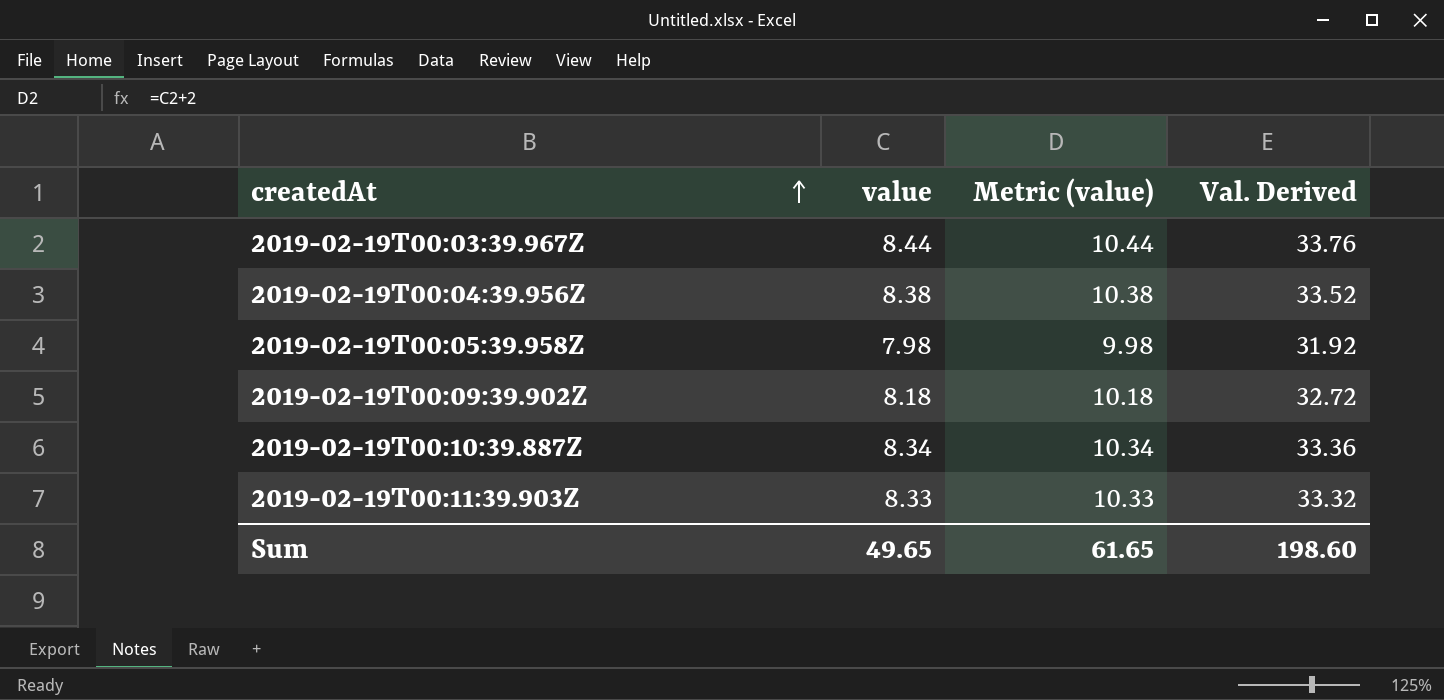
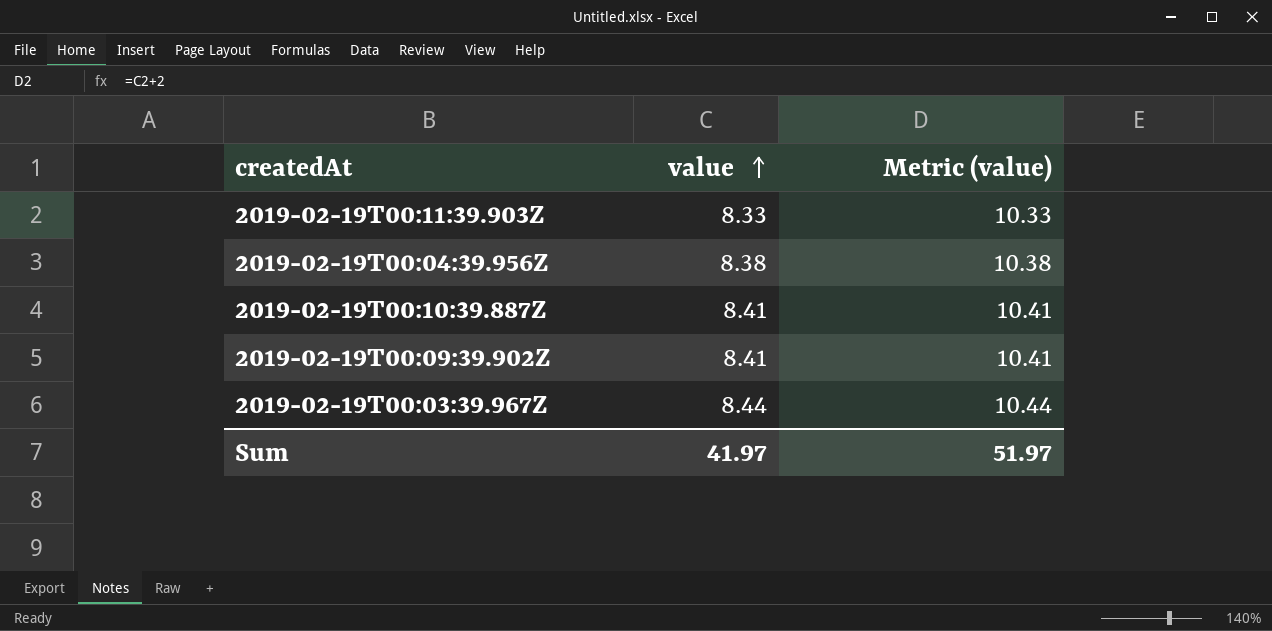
row order: createdAt ascending -> value ascending
column Val. Derived | formula: [value] * 4 -> none
row 2019-02-19T00:05:39.958Z: 7.98 | 9.98 | 31.92 -> none
2019-02-19T00:10:39.887Z | value: 8.34 -> 8.41
2019-02-19T00:10:39.887Z | Metric (value): 10.34 -> 10.41
2019-02-19T00:09:39.902Z | value: 8.18 -> 8.41
2019-02-19T00:09:39.902Z | Metric (value): 10.18 -> 10.41
Sum | value: 49.65 -> 41.97
Sum | Metric (value): 61.65 -> 51.97

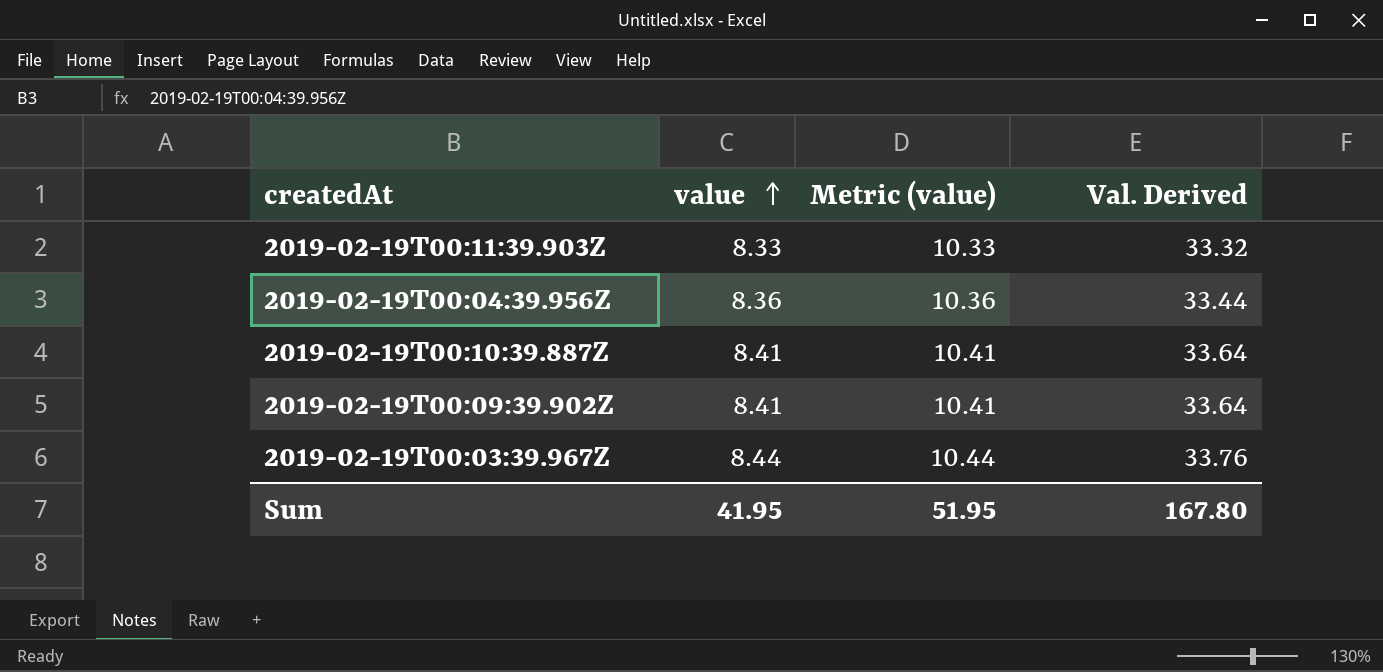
column Val. Derived | formula: none -> [value] * 4
2019-02-19T00:04:39.956Z | value: 8.38 -> 8.36
2019-02-19T00:04:39.956Z | Metric (value): 10.38 -> 10.36
Sum | value: 41.97 -> 41.95
Sum | Metric (value): 51.97 -> 51.95

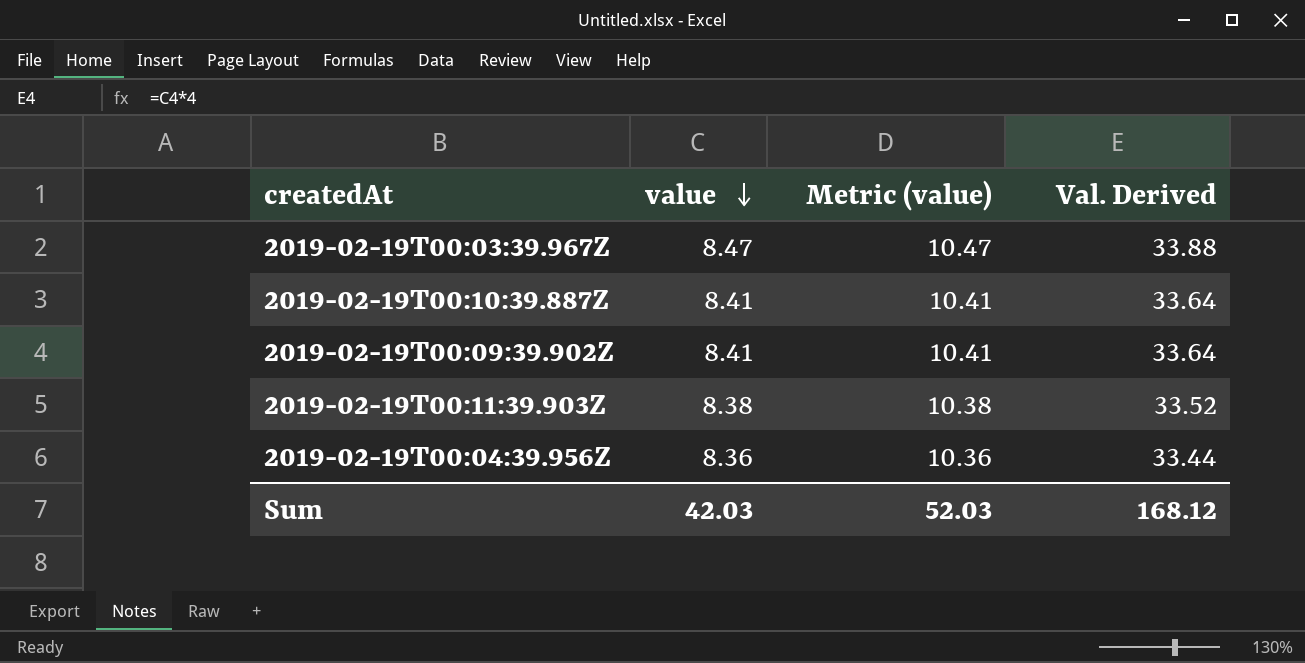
row order: value ascending -> value descending
2019-02-19T00:03:39.967Z | value: 8.44 -> 8.47
2019-02-19T00:03:39.967Z | Metric (value): 10.44 -> 10.47
2019-02-19T00:03:39.967Z | Val. Derived: 33.76 -> 33.88
2019-02-19T00:11:39.903Z | value: 8.33 -> 8.38
2019-02-19T00:11:39.903Z | Metric (value): 10.33 -> 10.38
2019-02-19T00:11:39.903Z | Val. Derived: 33.32 -> 33.52
Sum | value: 41.95 -> 42.03
Sum | Metric (value): 51.95 -> 52.03
Sum | Val. Derived: 167.80 -> 168.12

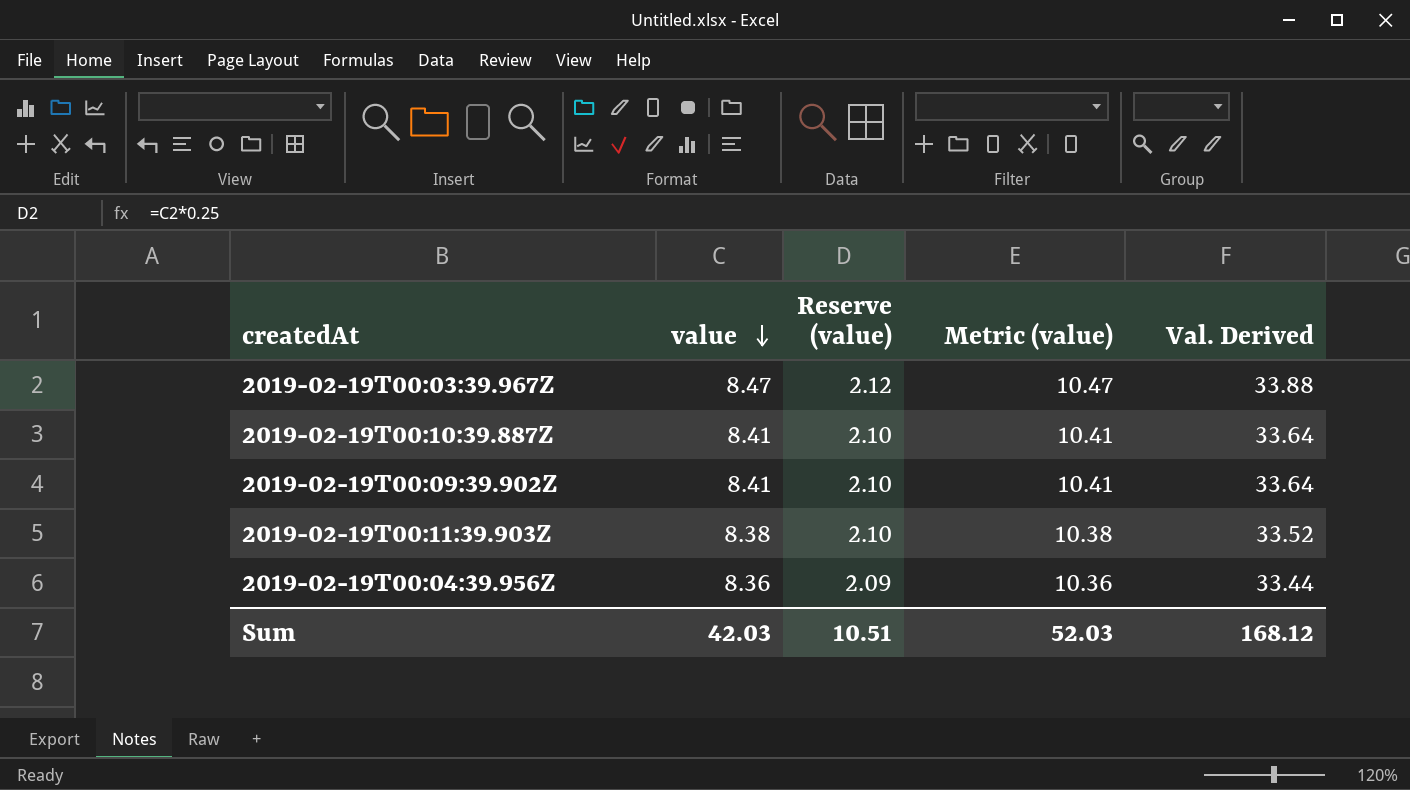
column Reserve (value) | formula: none -> [value] * 0.25

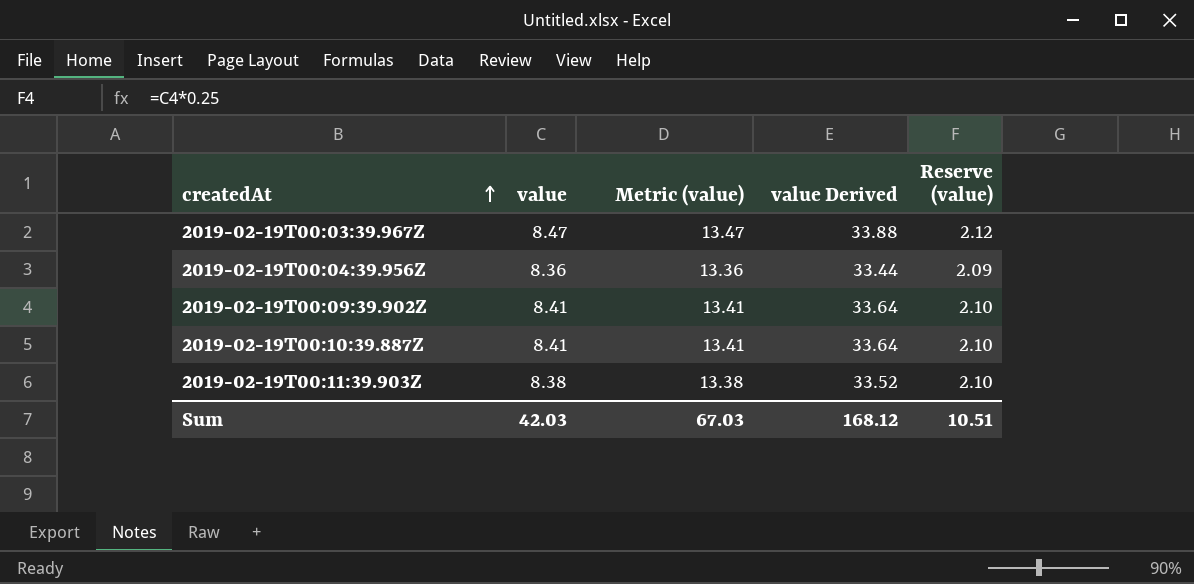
row order: value descending -> createdAt ascending
column Metric (value) | formula: [value] + 2 -> [value] + 5
column name: Val. Derived -> value Derived
column Reserve (value) | position: 3 -> 5
Sum | Metric (value): 52.03 -> 67.03

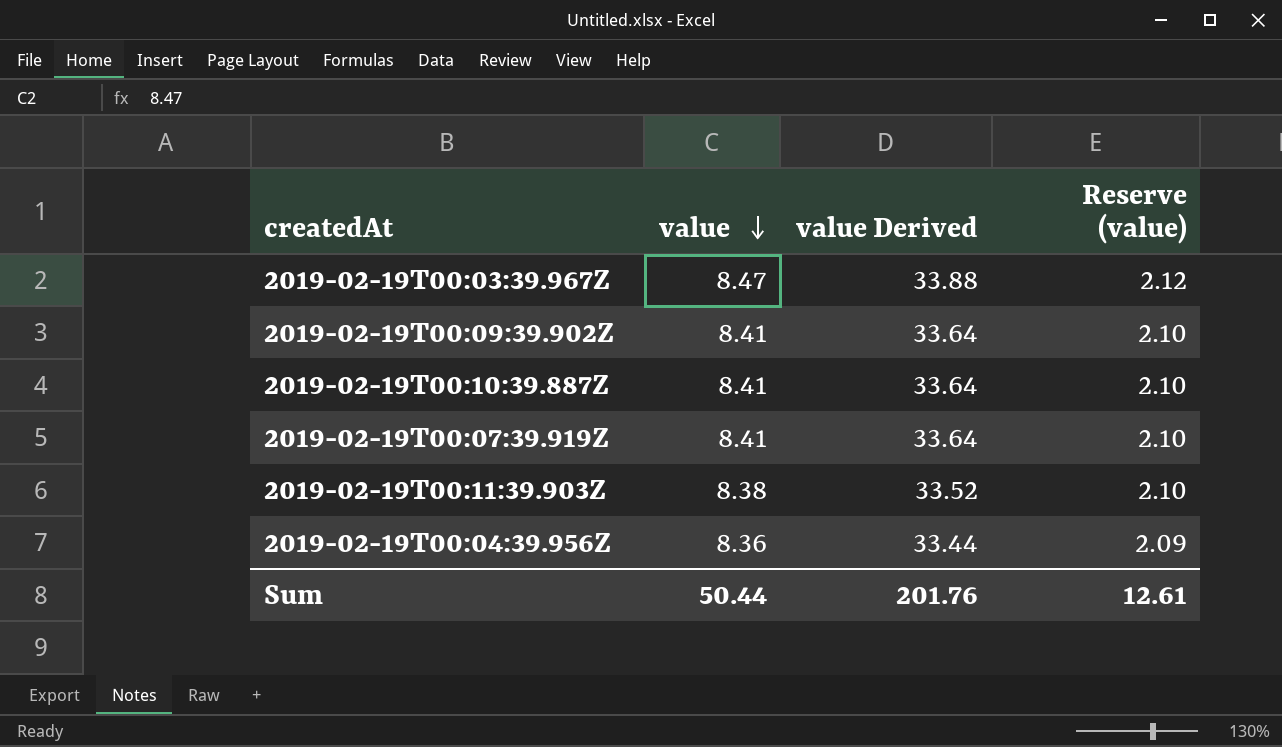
row order: createdAt ascending -> value descending
column Metric (value) | formula: [value] + 5 -> none
row 2019-02-19T00:07:39.919Z: none -> 8.41 | 33.64 | 2.10
Sum | value: 42.03 -> 50.44
Sum | value Derived: 168.12 -> 201.76
Sum | Reserve (value): 10.51 -> 12.61

